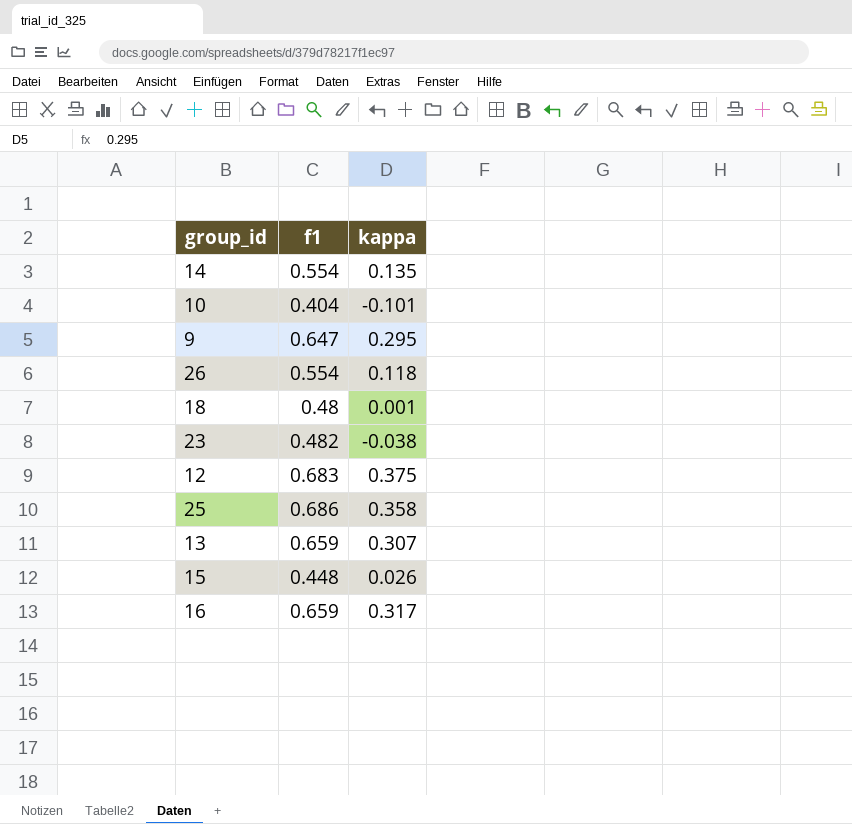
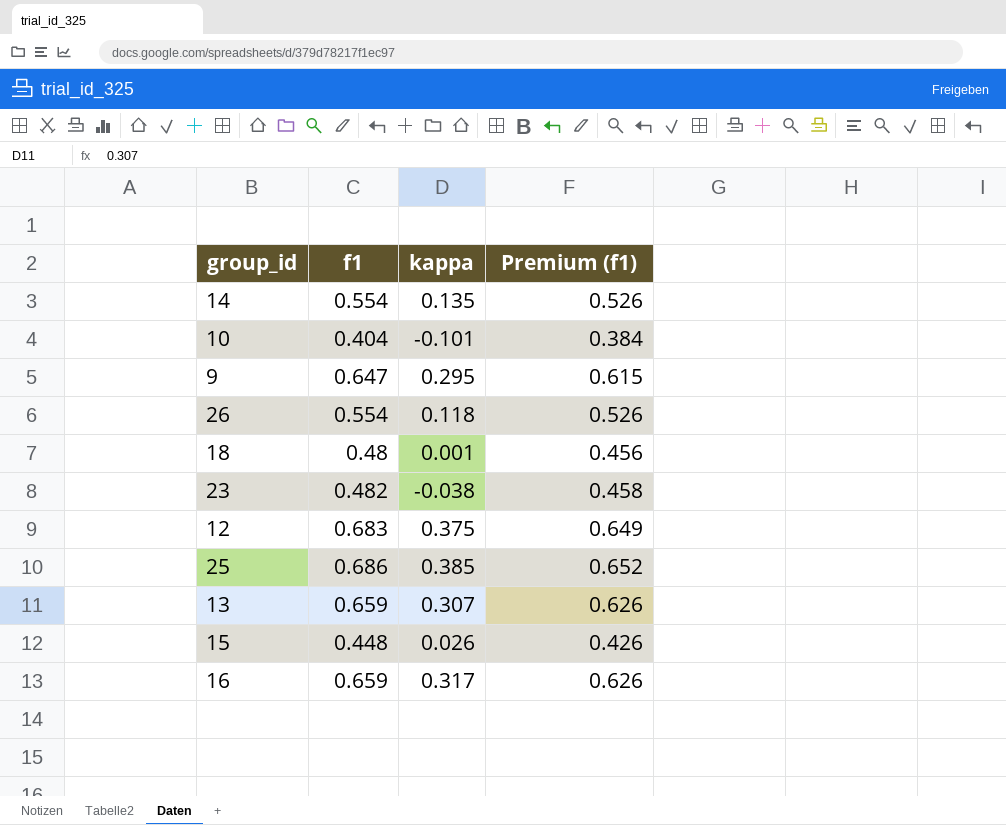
column Premium (f1) | formula: none -> [f1] * 0.95
25 | kappa: 0.358 -> 0.385

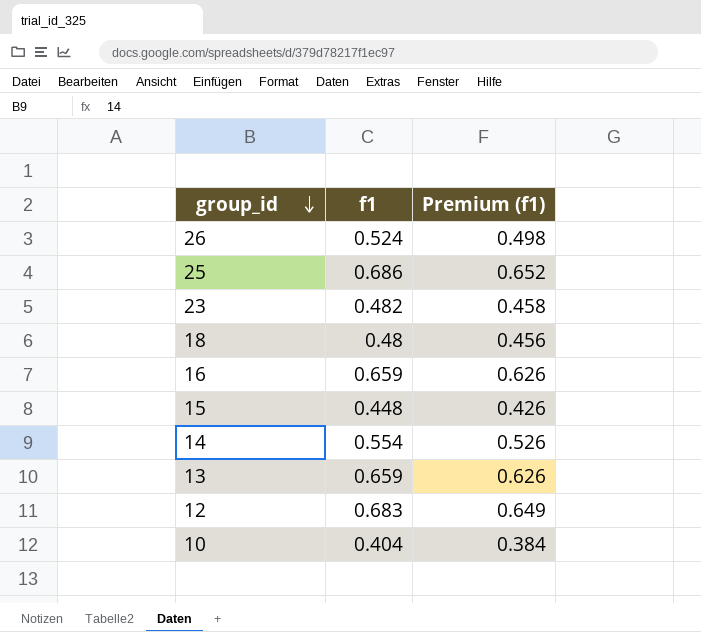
row order: none -> group_id descending
column kappa | position: 3 -> none
row 9: 0.647 | 0.295 | 0.615 -> none
26 | f1: 0.554 -> 0.524
26 | Premium (f1): 0.526 -> 0.498

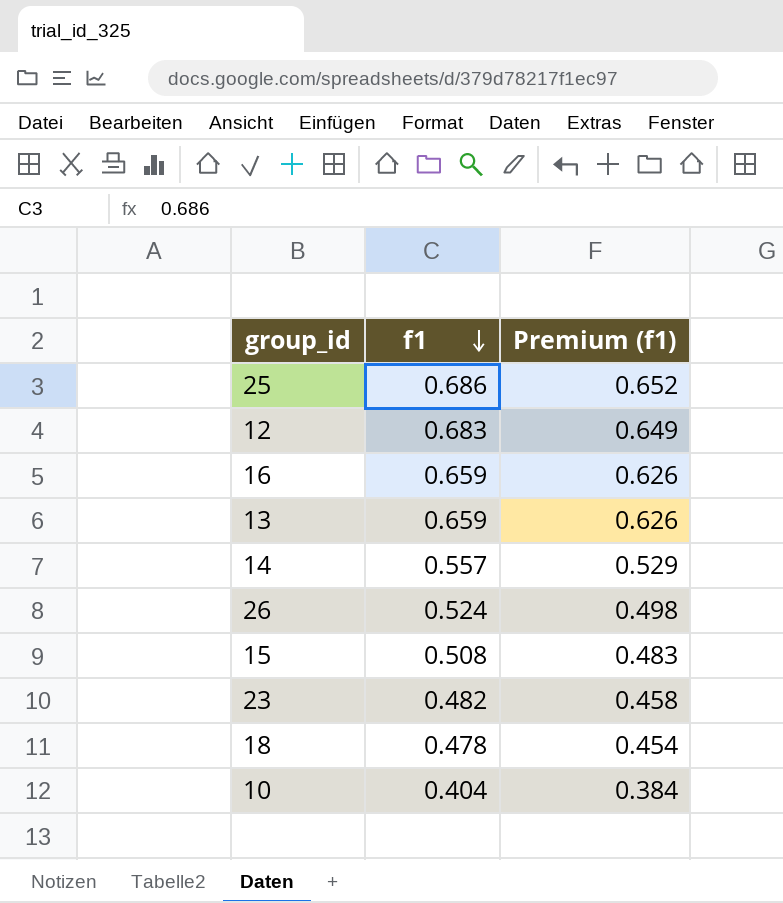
row order: group_id descending -> f1 descending
14 | f1: 0.554 -> 0.557
14 | Premium (f1): 0.526 -> 0.529
15 | f1: 0.448 -> 0.508
15 | Premium (f1): 0.426 -> 0.483
18 | f1: 0.48 -> 0.478
18 | Premium (f1): 0.456 -> 0.454

